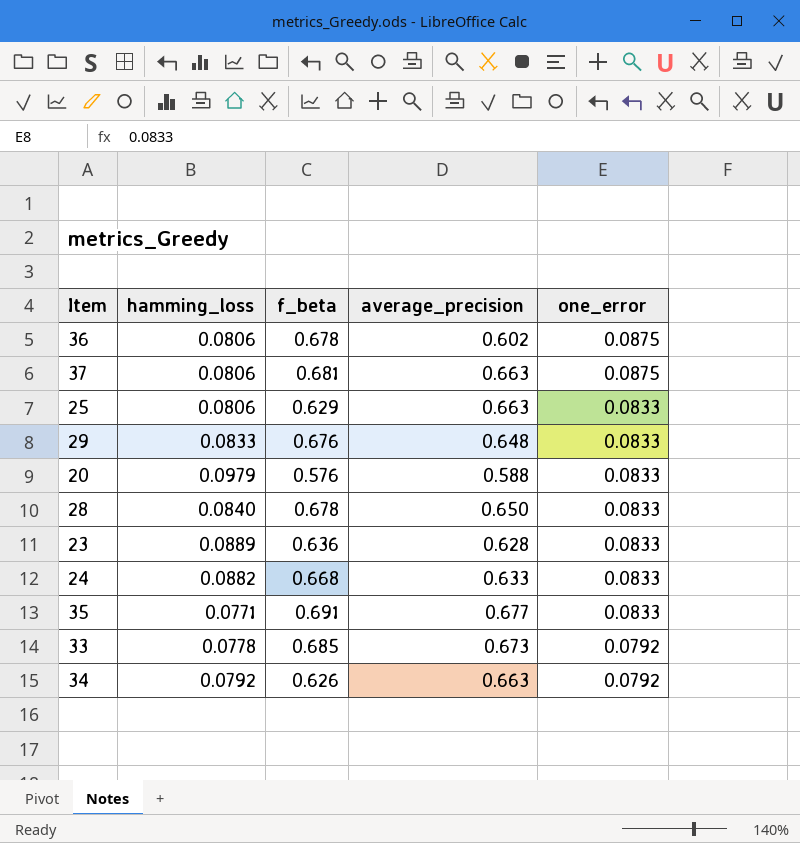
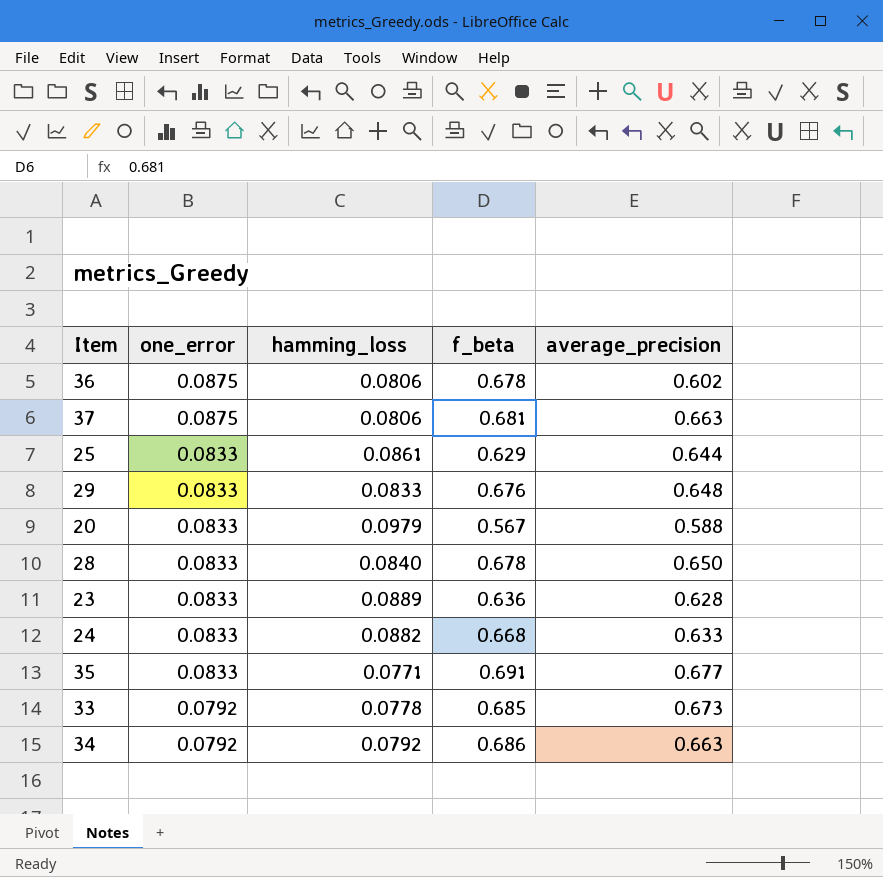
column one_error | position: 5 -> 2
25 | hamming_loss: 0.0806 -> 0.0861
25 | average_precision: 0.663 -> 0.644
20 | f_beta: 0.576 -> 0.567
34 | f_beta: 0.626 -> 0.686

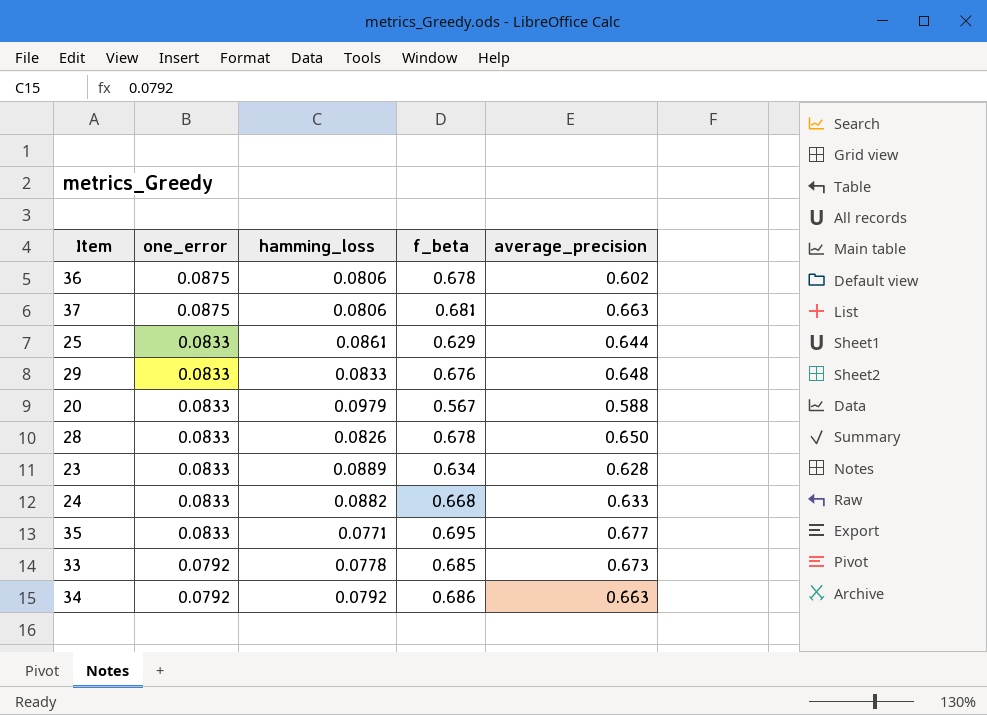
28 | hamming_loss: 0.0840 -> 0.0826
23 | f_beta: 0.636 -> 0.634
35 | f_beta: 0.691 -> 0.695

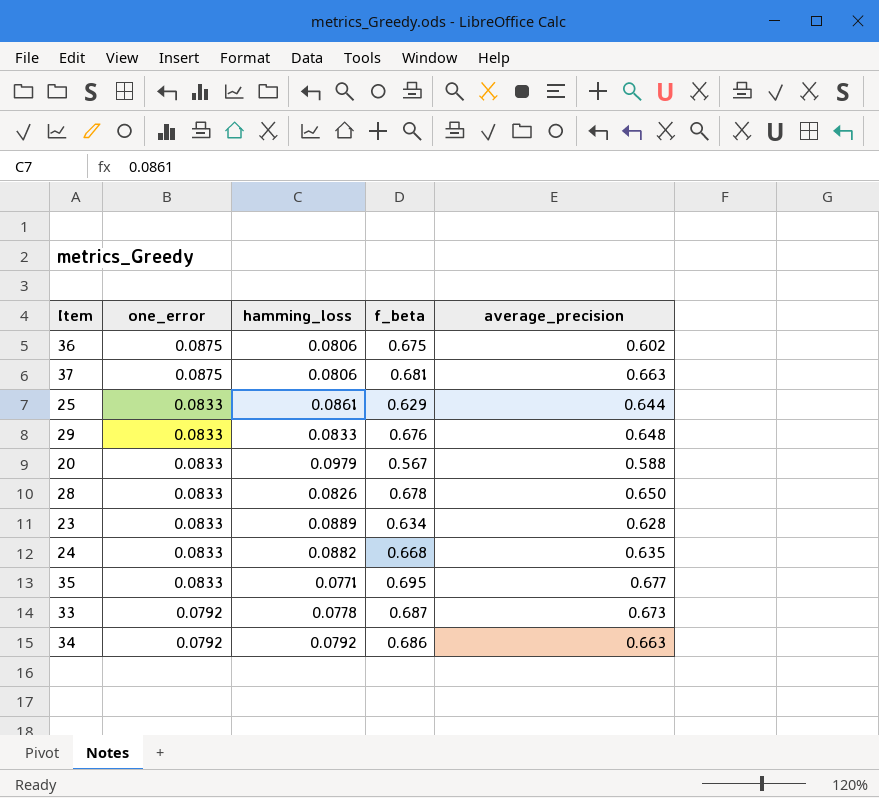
36 | f_beta: 0.678 -> 0.675
24 | average_precision: 0.633 -> 0.635
33 | f_beta: 0.685 -> 0.687

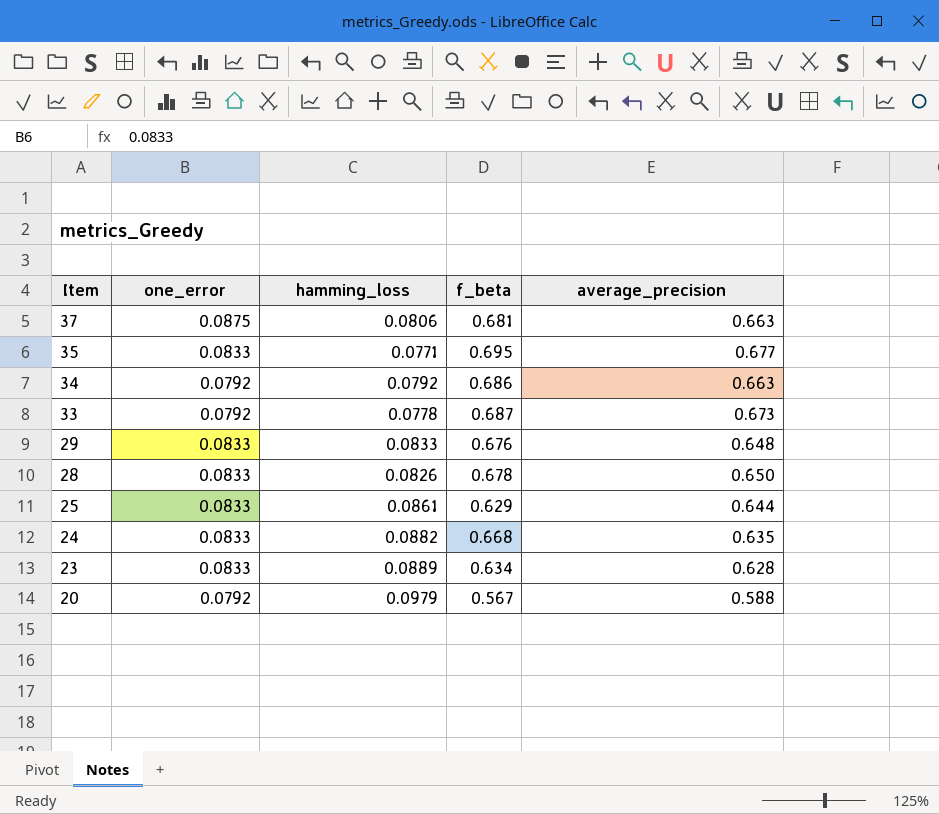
row order: one_error descending -> Item descending
row 36: 0.0875 | 0.0806 | 0.675 | 0.602 -> none
20 | one_error: 0.0833 -> 0.0792

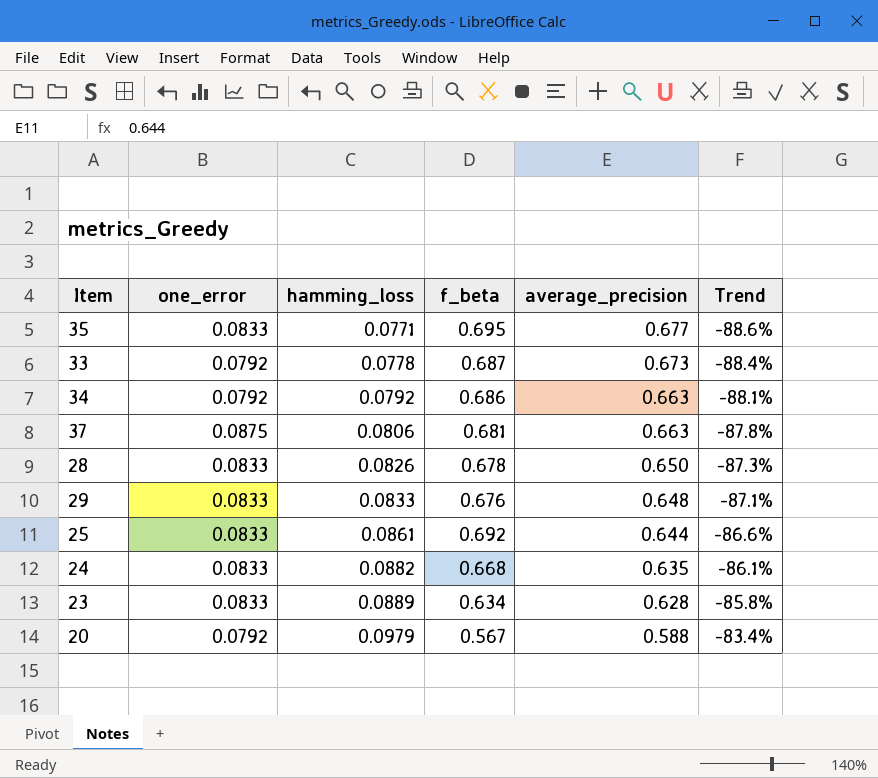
row order: Item descending -> hamming_loss ascending
column Trend | formula: none -> ([hamming_loss] - [average_precision]) / [average_precision]
25 | f_beta: 0.629 -> 0.692

